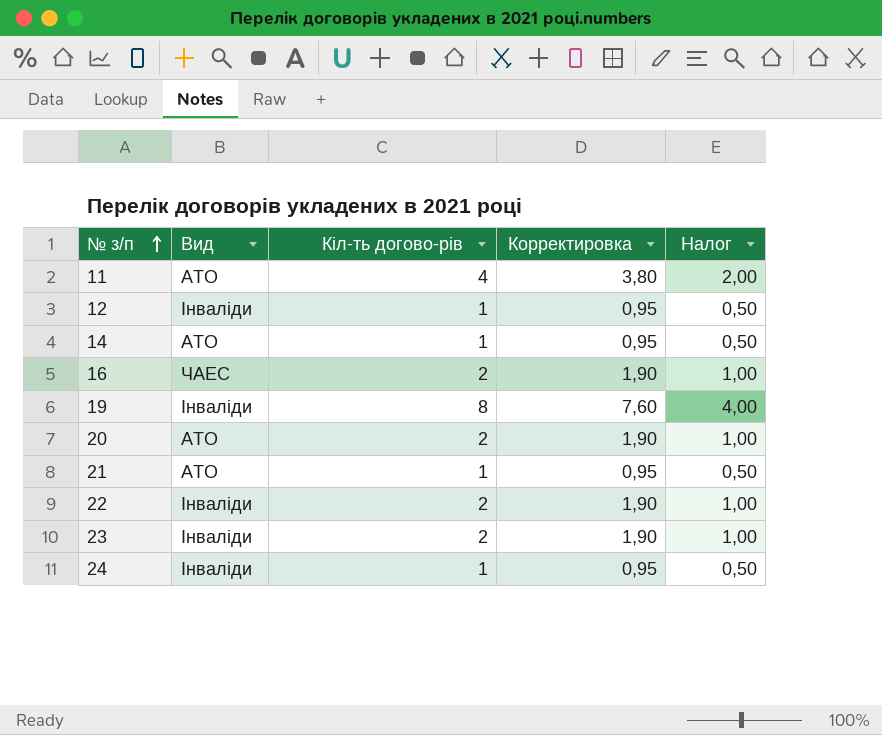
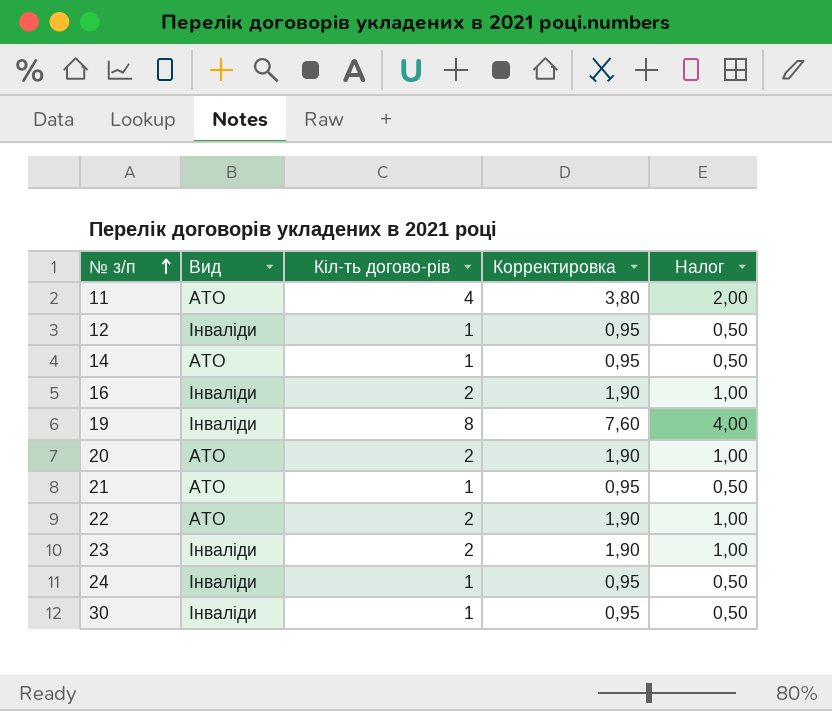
16 | Вид: ЧАЕС -> Інваліди
22 | Вид: Інваліди -> АТО
row 30: none -> Інваліди | 1 | 0,95 | 0,50

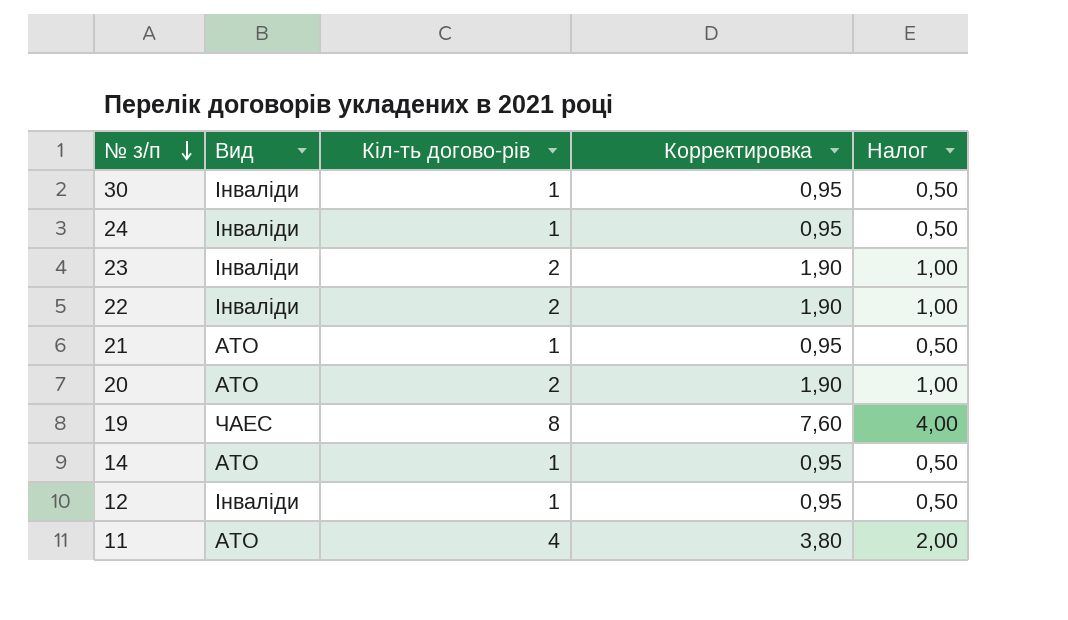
row order: № з/п ascending -> № з/п descending
row 16: Інваліди | 2 | 1,90 | 1,00 -> none
22 | Вид: АТО -> Інваліди
19 | Вид: Інваліди -> ЧАЕС

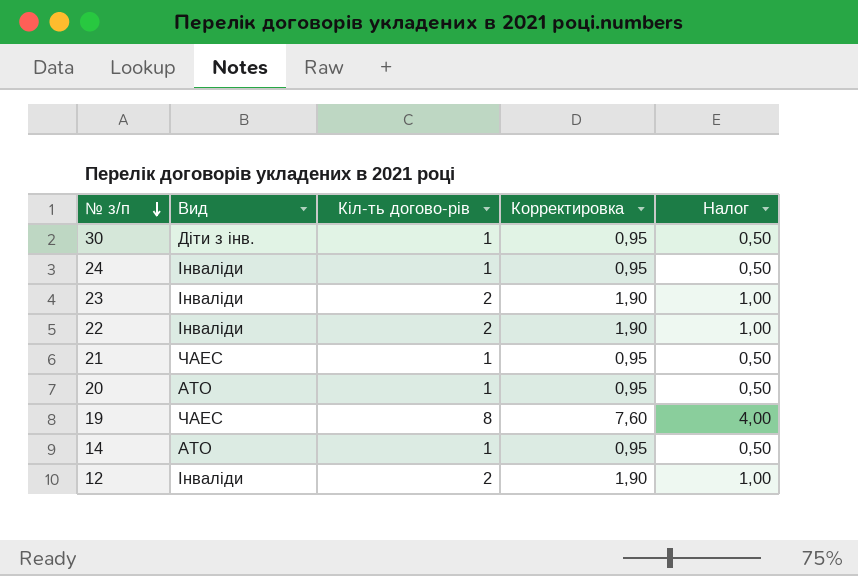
row 11: АТО | 4 | 3,80 | 2,00 -> none
30 | Вид: Інваліди -> Діти з інв.
21 | Вид: АТО -> ЧАЕС
20 | Кіл-ть догово-рів: 2 -> 1
20 | Корректировка: 1,90 -> 0,95
20 | Налог: 1,00 -> 0,50
12 | Кіл-ть догово-рів: 1 -> 2
12 | Корректировка: 0,95 -> 1,90
12 | Налог: 0,50 -> 1,00

